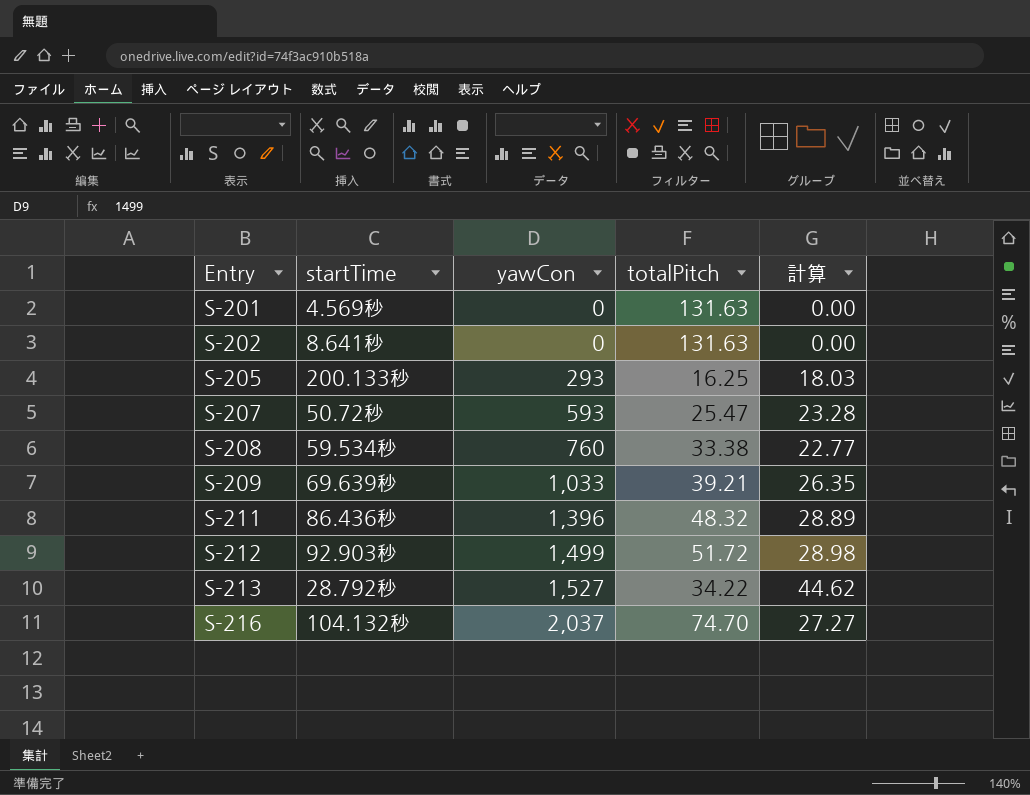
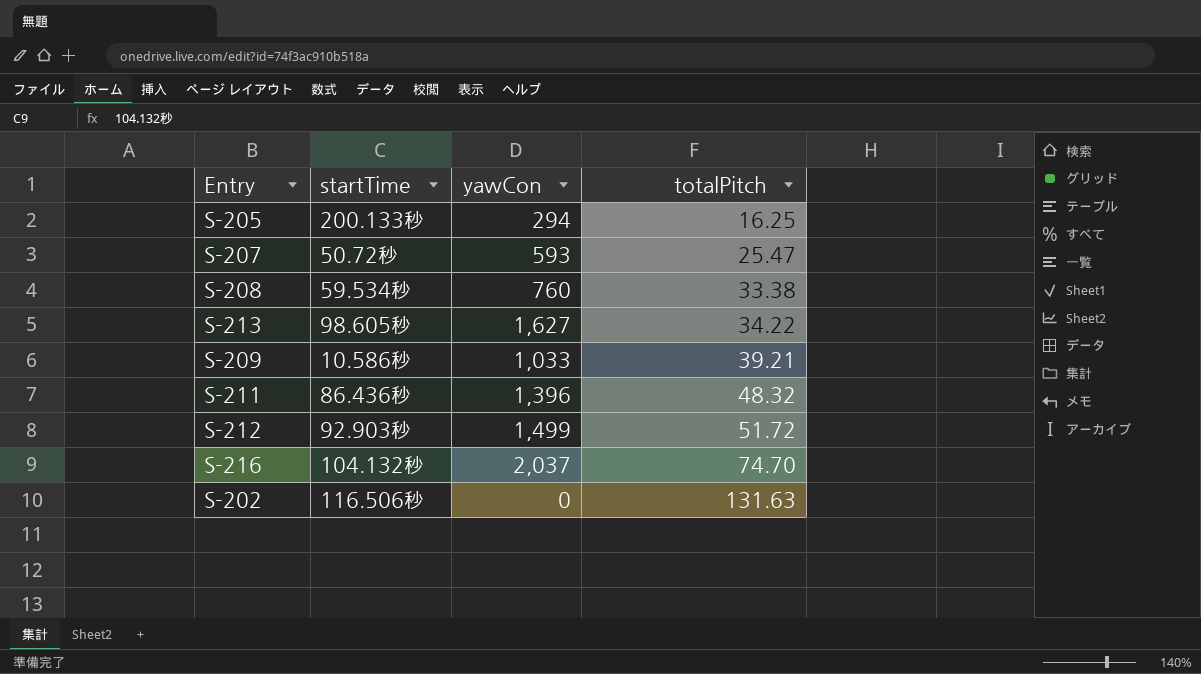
row order: Entry ascending -> totalPitch ascending
column 計算 | formula: [yawCon] / [totalPitch] -> none
row S-201: 4.569秒 | 0 | 131.63 | 0.00 -> none
S-205 | yawCon: 293 -> 294
S-213 | startTime: 28.792秒 -> 98.605秒
S-213 | yawCon: 1,527 -> 1,627
S-209 | startTime: 69.639秒 -> 10.586秒
S-202 | startTime: 8.641秒 -> 116.506秒

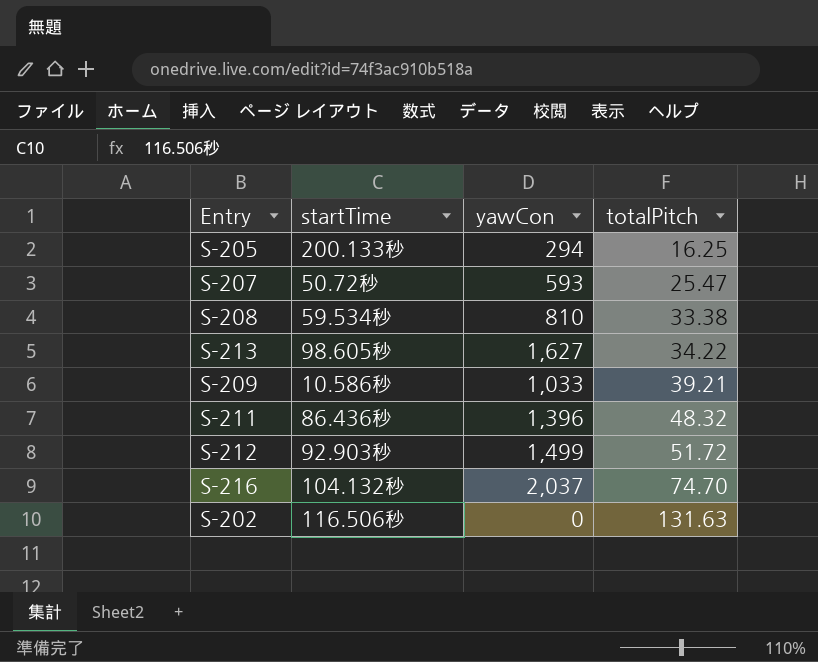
S-208 | yawCon: 760 -> 810

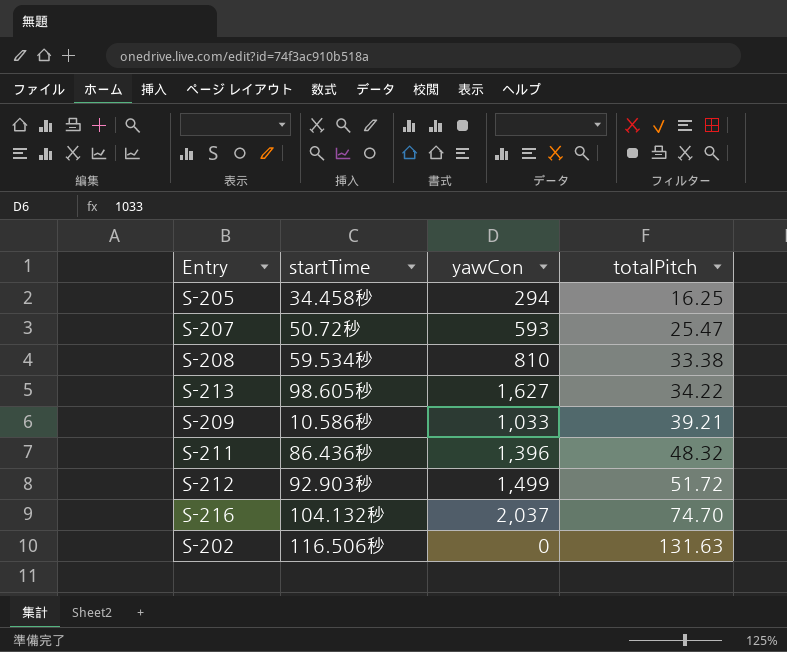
S-205 | startTime: 200.133秒 -> 34.458秒

